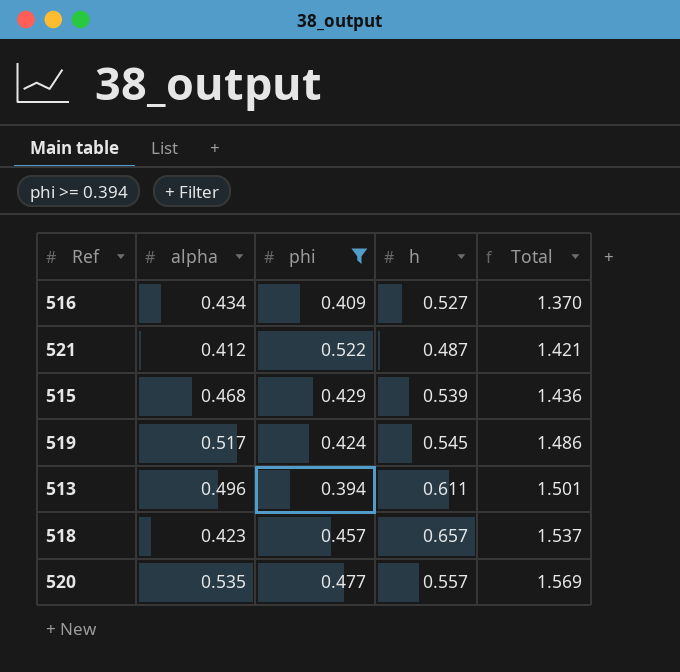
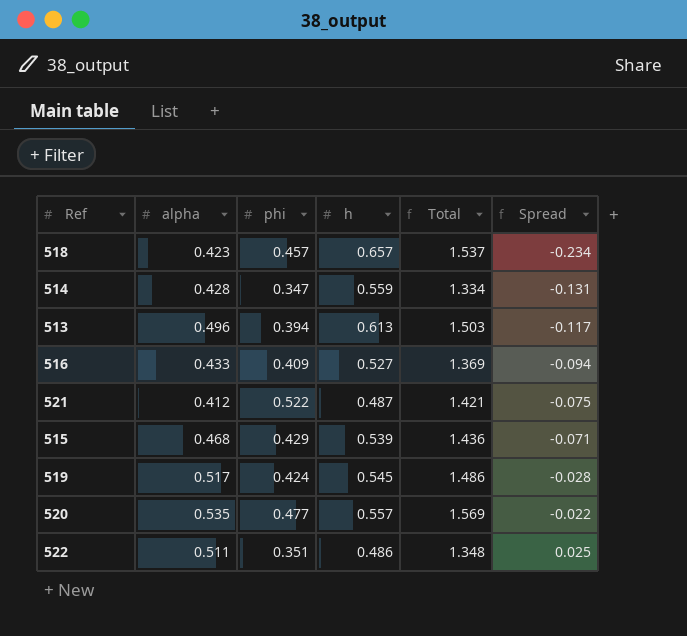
filter: phi >= 0.394 -> none
row order: Total ascending -> Spread ascending
column Spread | formula: none -> [alpha] - [h]
513 | h: 0.611 -> 0.613
513 | Total: 1.501 -> 1.503
516 | alpha: 0.434 -> 0.433
516 | Total: 1.370 -> 1.369

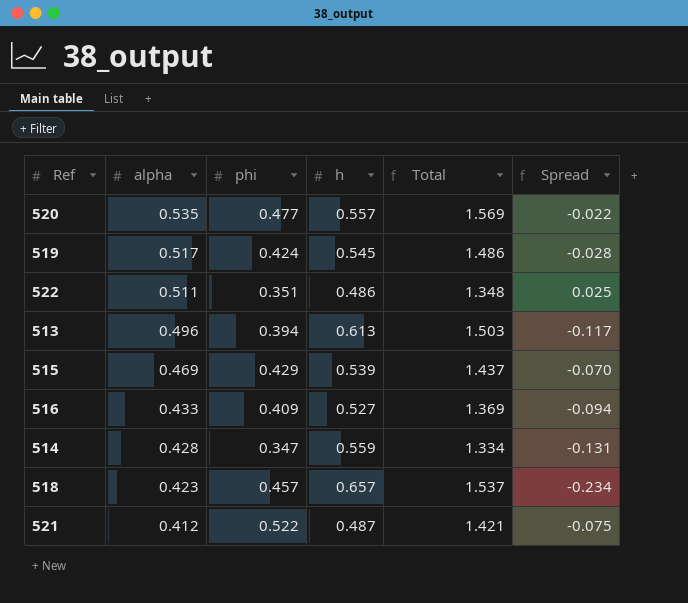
row order: Spread ascending -> alpha descending
515 | alpha: 0.468 -> 0.469
515 | Total: 1.436 -> 1.437
515 | Spread: -0.071 -> -0.070

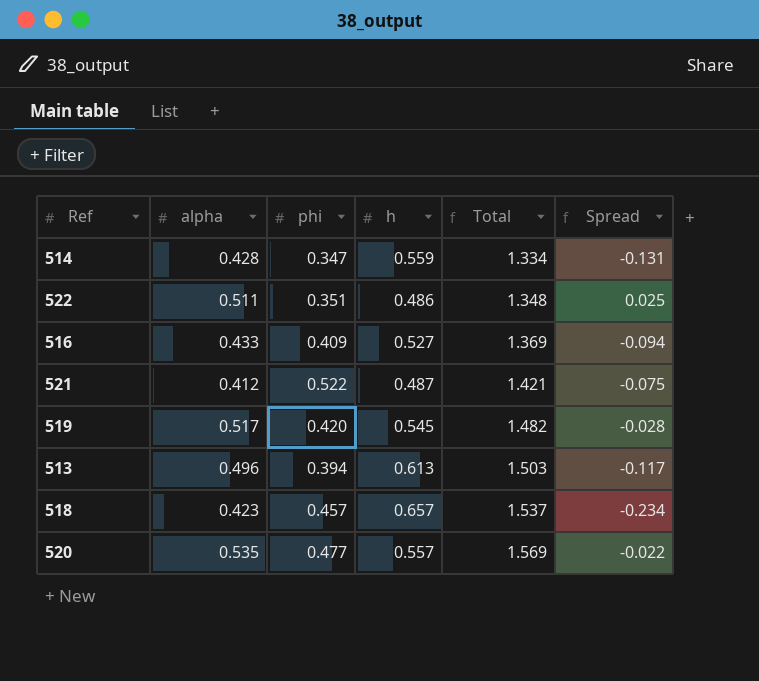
row order: alpha descending -> Total ascending
row 515: 0.469 | 0.429 | 0.539 | 1.437 | -0.070 -> none
519 | phi: 0.424 -> 0.420
519 | Total: 1.486 -> 1.482

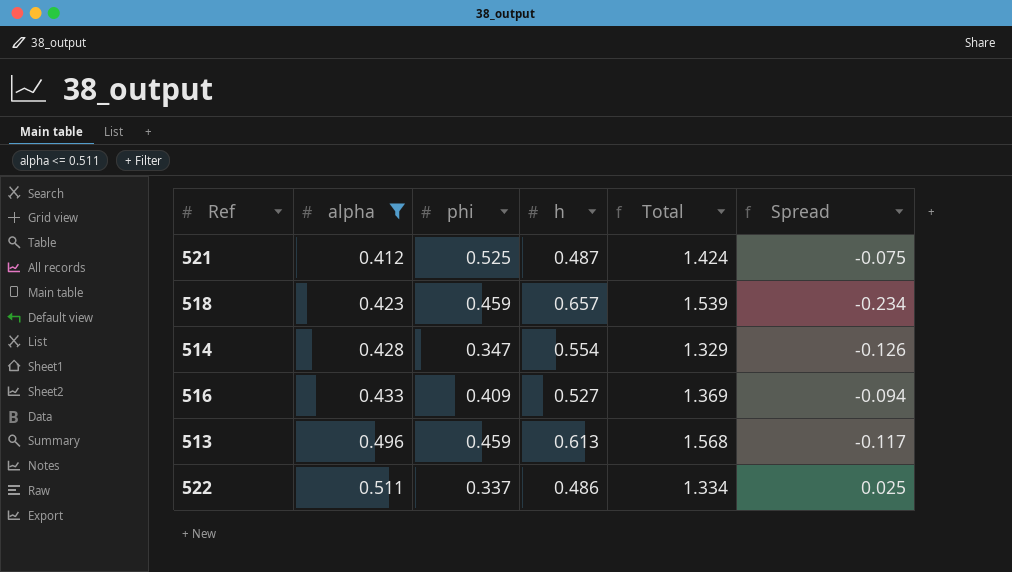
filter: none -> alpha <= 0.511
row order: Total ascending -> alpha ascending
521 | phi: 0.522 -> 0.525
521 | Total: 1.421 -> 1.424
518 | phi: 0.457 -> 0.459
518 | Total: 1.537 -> 1.539
514 | h: 0.559 -> 0.554
514 | Total: 1.334 -> 1.329
514 | Spread: -0.131 -> -0.126
513 | phi: 0.394 -> 0.459
513 | Total: 1.503 -> 1.568
522 | phi: 0.351 -> 0.337
522 | Total: 1.348 -> 1.334

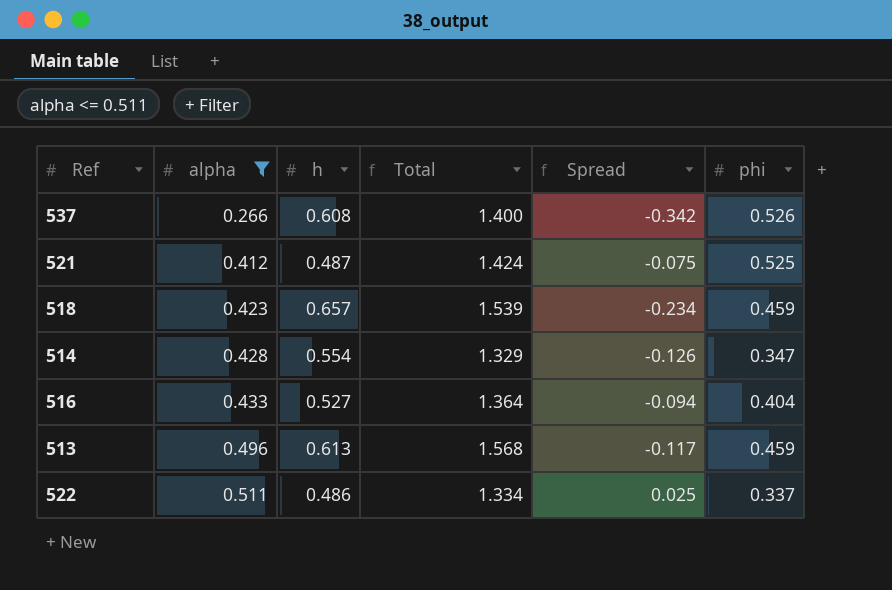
column phi | position: 3 -> 6
row 537: none -> 0.266 | 0.608 | 1.400 | -0.342 | 0.526
516 | Total: 1.369 -> 1.364
516 | phi: 0.409 -> 0.404

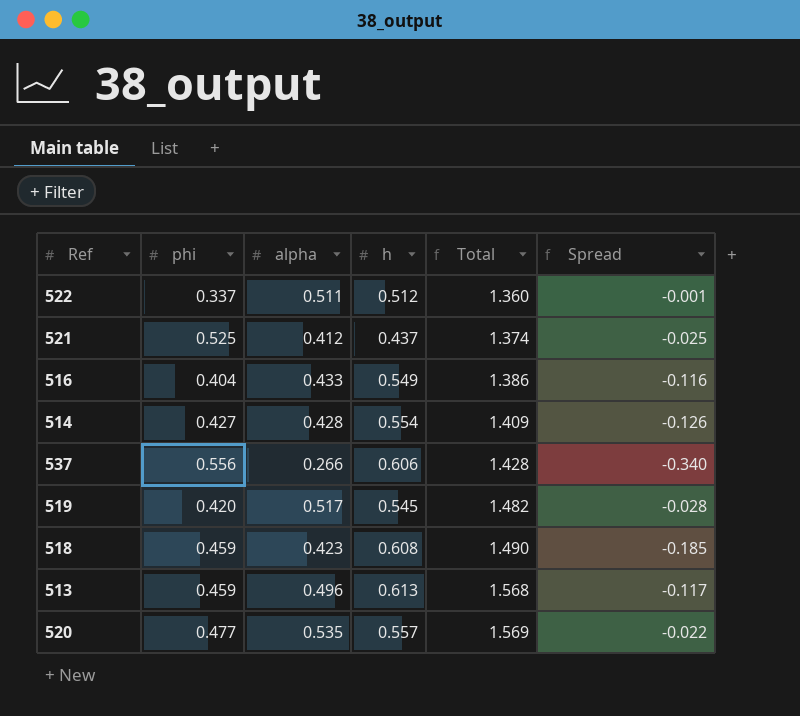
filter: alpha <= 0.511 -> none
row order: alpha ascending -> Total ascending
column phi | position: 6 -> 2
522 | h: 0.486 -> 0.512
522 | Total: 1.334 -> 1.360
522 | Spread: 0.025 -> -0.001
521 | h: 0.487 -> 0.437
521 | Total: 1.424 -> 1.374
521 | Spread: -0.075 -> -0.025
516 | h: 0.527 -> 0.549
516 | Total: 1.364 -> 1.386
516 | Spread: -0.094 -> -0.116
514 | phi: 0.347 -> 0.427
514 | Total: 1.329 -> 1.409
537 | phi: 0.526 -> 0.556
537 | h: 0.608 -> 0.606
537 | Total: 1.400 -> 1.428
537 | Spread: -0.342 -> -0.340
518 | h: 0.657 -> 0.608
518 | Total: 1.539 -> 1.490
518 | Spread: -0.234 -> -0.185

